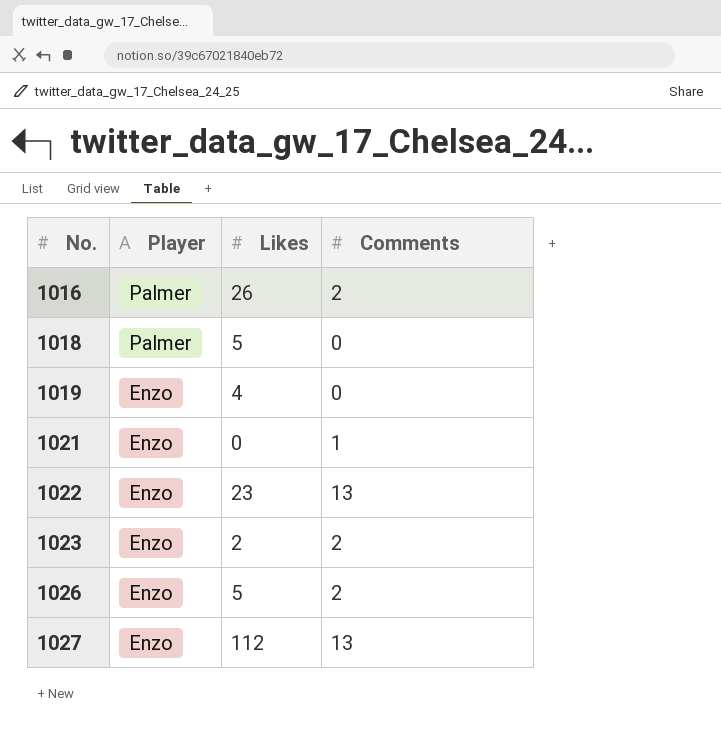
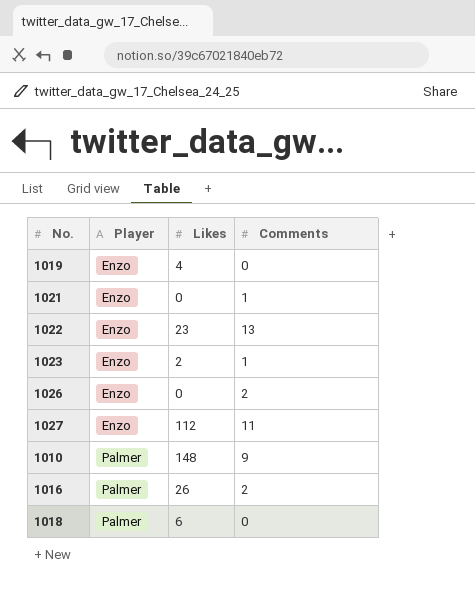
row order: No. ascending -> Player ascending
1023 | Comments: 2 -> 1
1026 | Likes: 5 -> 0
1027 | Comments: 13 -> 11
row 1010: none -> Palmer | 148 | 9
1018 | Likes: 5 -> 6

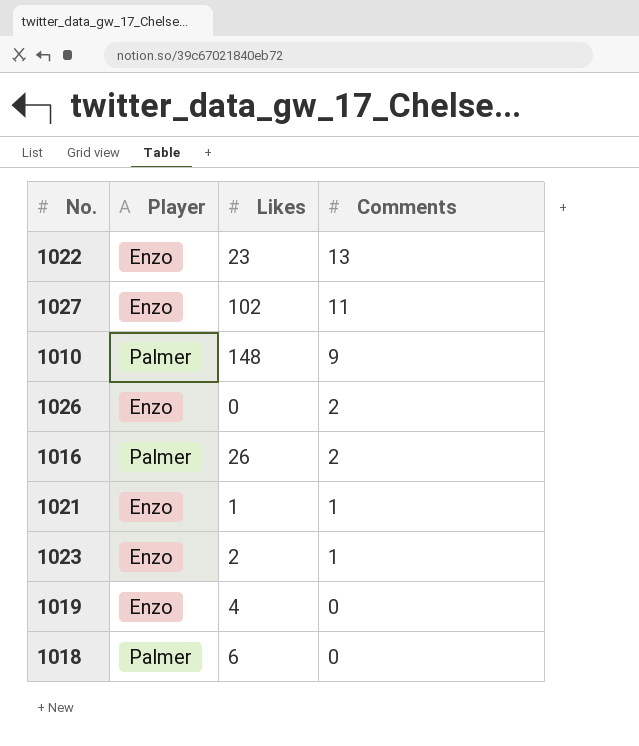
row order: Player ascending -> Comments descending
1027 | Likes: 112 -> 102
1021 | Likes: 0 -> 1

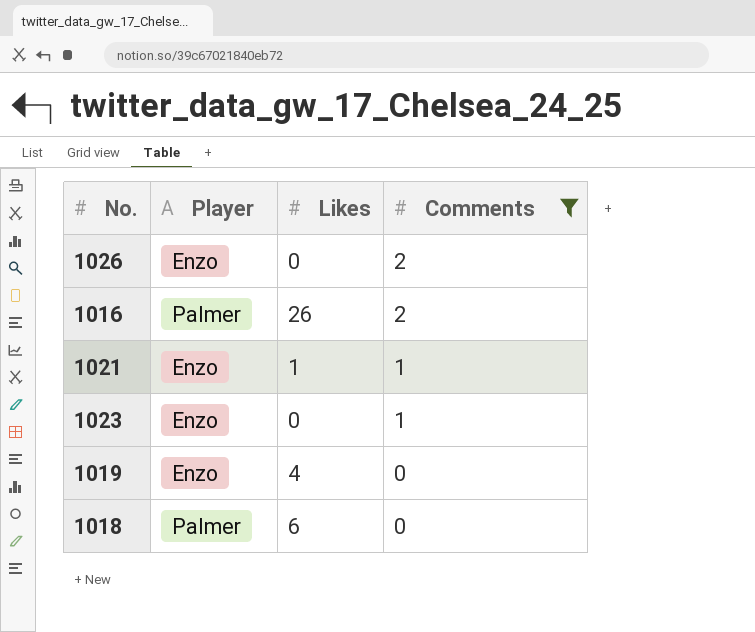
filter: none -> Comments <= 2
1023 | Likes: 2 -> 0

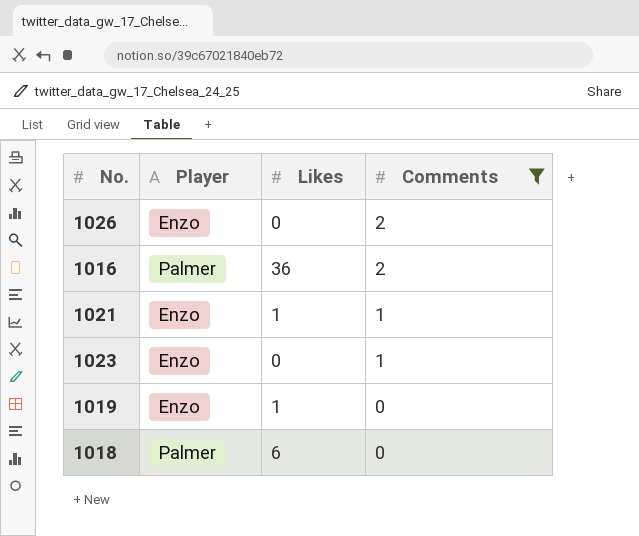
1016 | Likes: 26 -> 36
1019 | Likes: 4 -> 1

